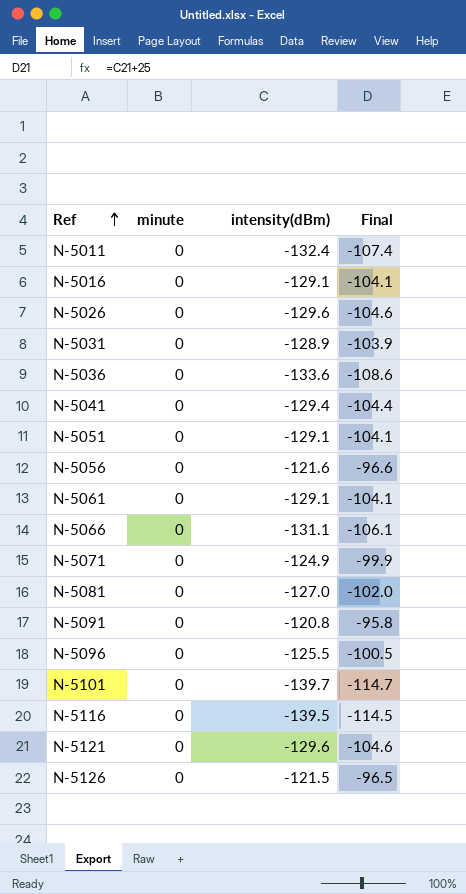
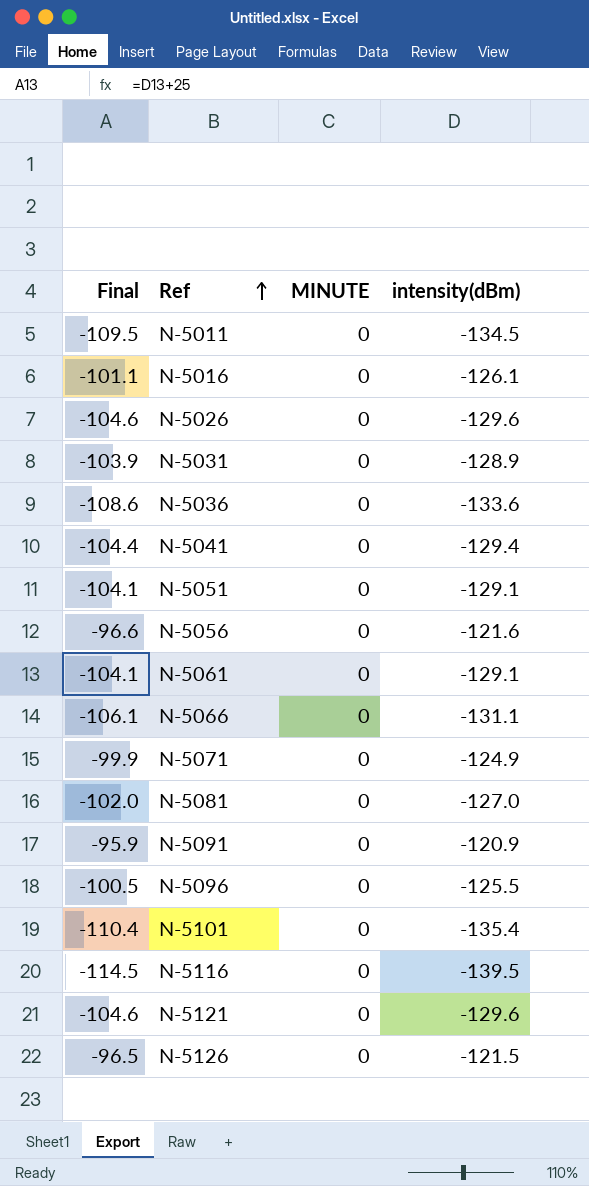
column Final | position: 4 -> 1
column name: minute -> MINUTE
N-5011 | Final: -107.4 -> -109.5
N-5011 | intensity(dBm): -132.4 -> -134.5
N-5016 | Final: -104.1 -> -101.1
N-5016 | intensity(dBm): -129.1 -> -126.1
N-5091 | Final: -95.8 -> -95.9
N-5091 | intensity(dBm): -120.8 -> -120.9
N-5101 | Final: -114.7 -> -110.4
N-5101 | intensity(dBm): -139.7 -> -135.4

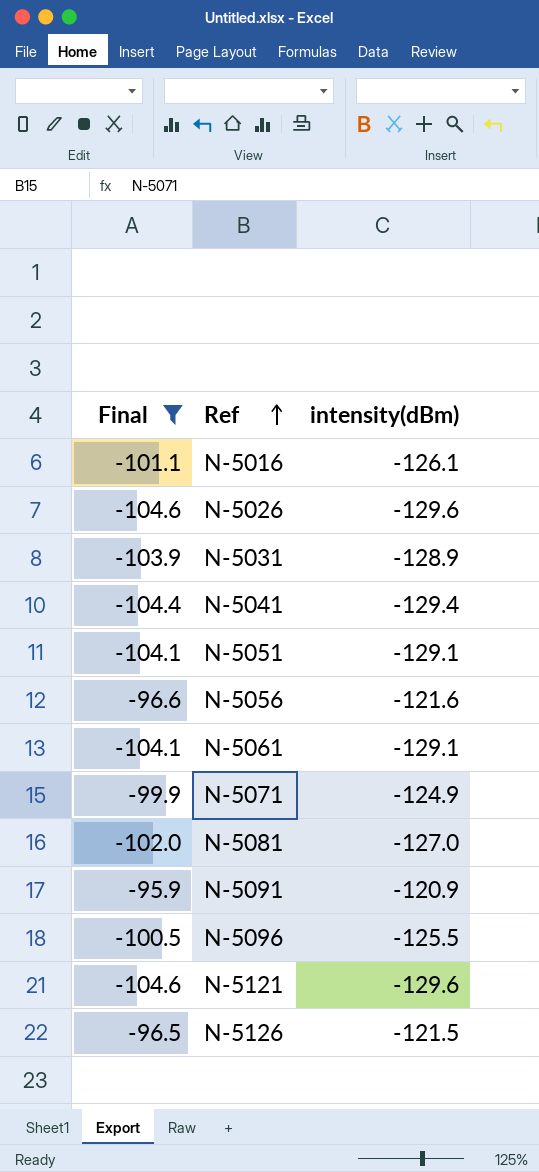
filter: none -> Final >= -104.6
column MINUTE | position: 3 -> none

